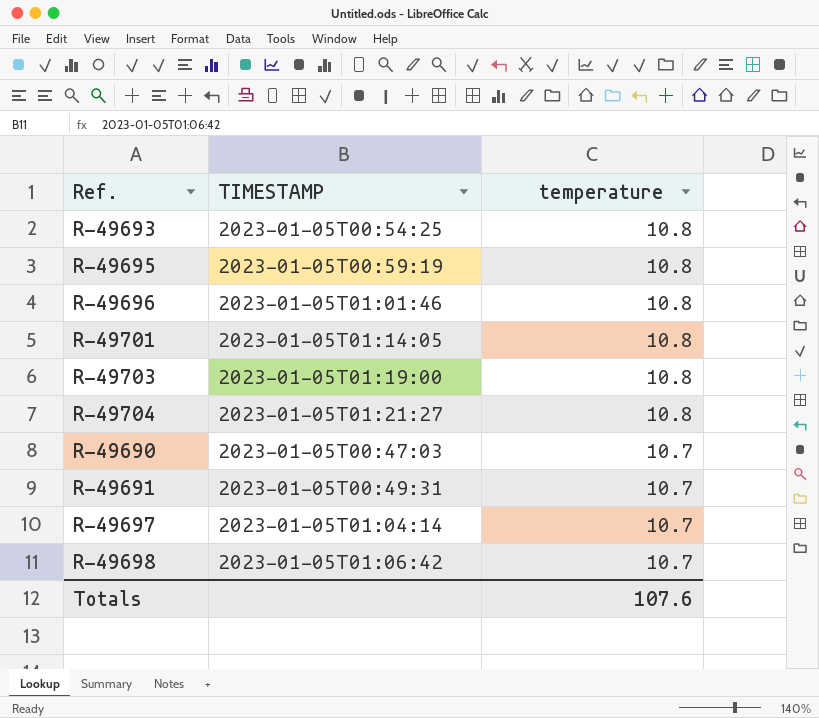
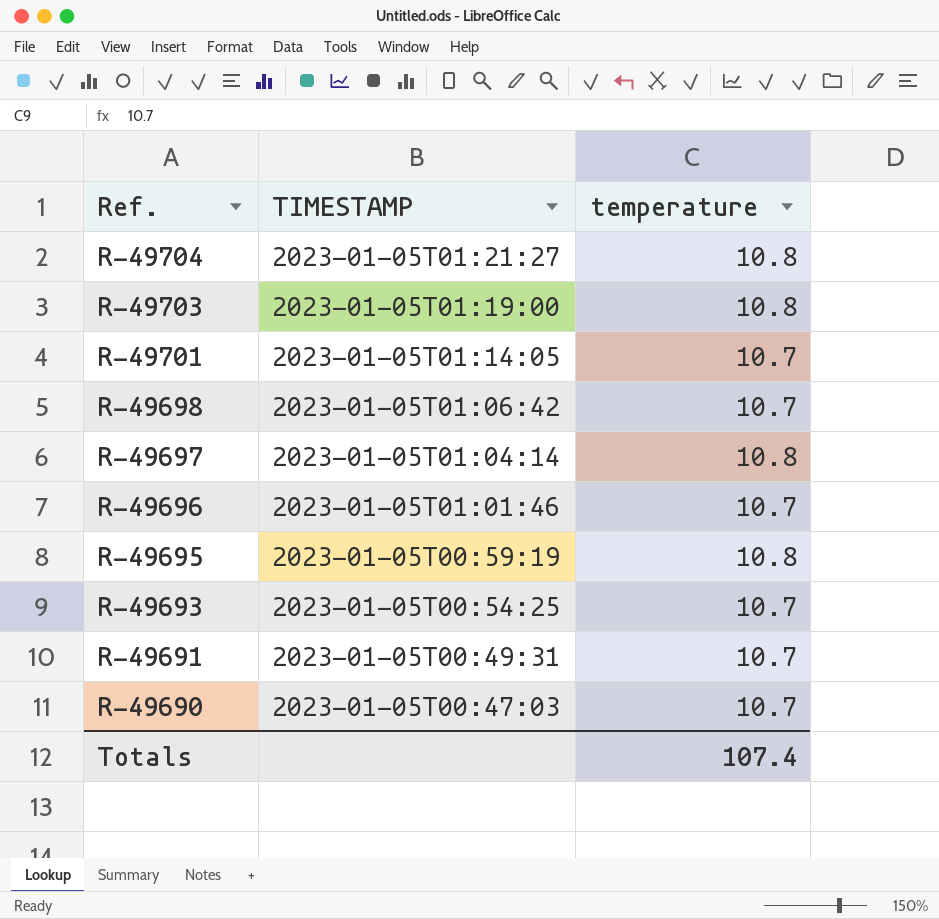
row order: temperature descending -> Ref. descending
R-49701 | temperature: 10.8 -> 10.7
R-49697 | temperature: 10.7 -> 10.8
R-49696 | temperature: 10.8 -> 10.7
R-49693 | temperature: 10.8 -> 10.7
Totals | temperature: 107.6 -> 107.4

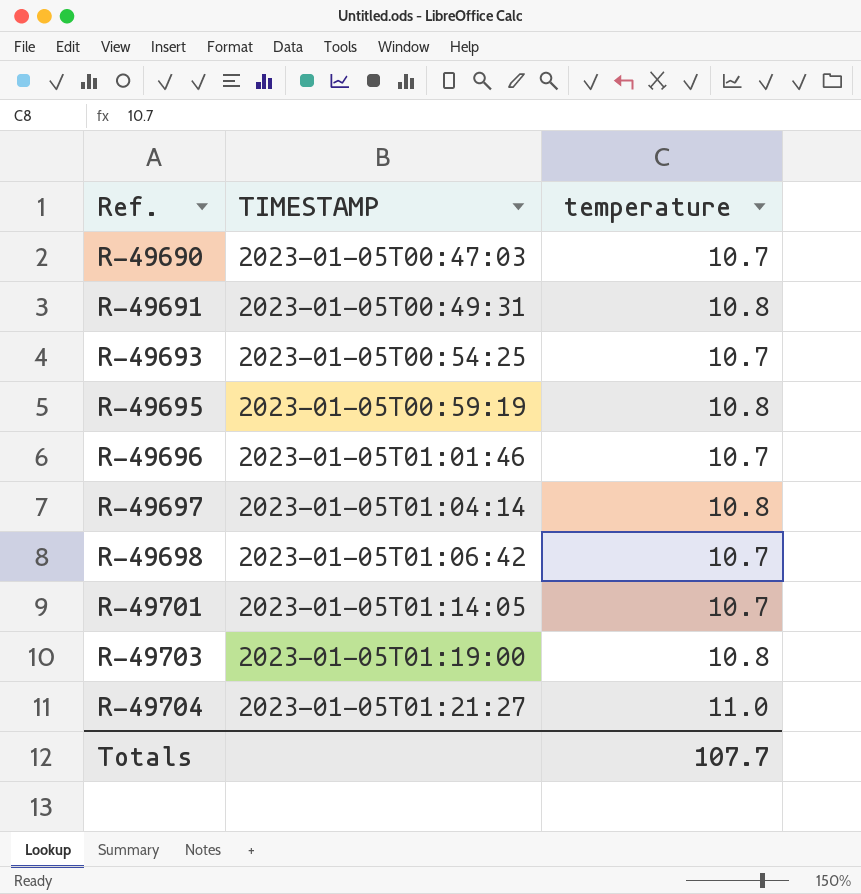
row order: Ref. descending -> Ref. ascending
R-49691 | temperature: 10.7 -> 10.8
R-49704 | temperature: 10.8 -> 11.0
Totals | temperature: 107.4 -> 107.7

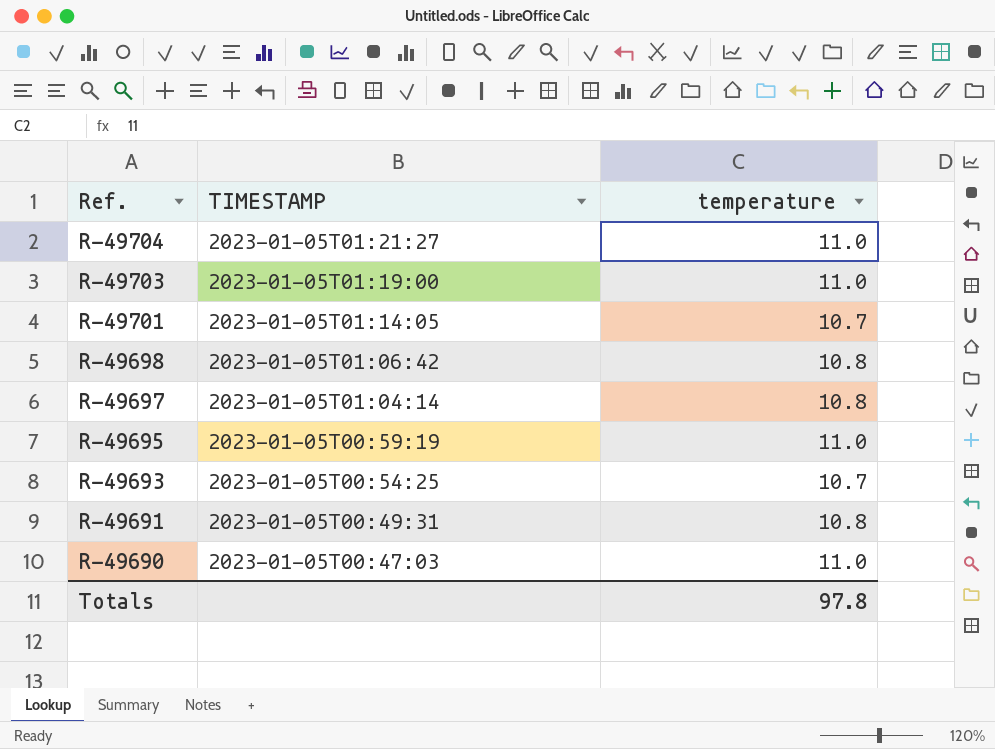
row order: Ref. ascending -> Ref. descending
row R-49696: 2023-01-05T01:01:46 | 10.7 -> none
R-49703 | temperature: 10.8 -> 11.0
R-49698 | temperature: 10.7 -> 10.8
R-49695 | temperature: 10.8 -> 11.0
R-49690 | temperature: 10.7 -> 11.0
Totals | temperature: 107.7 -> 97.8

